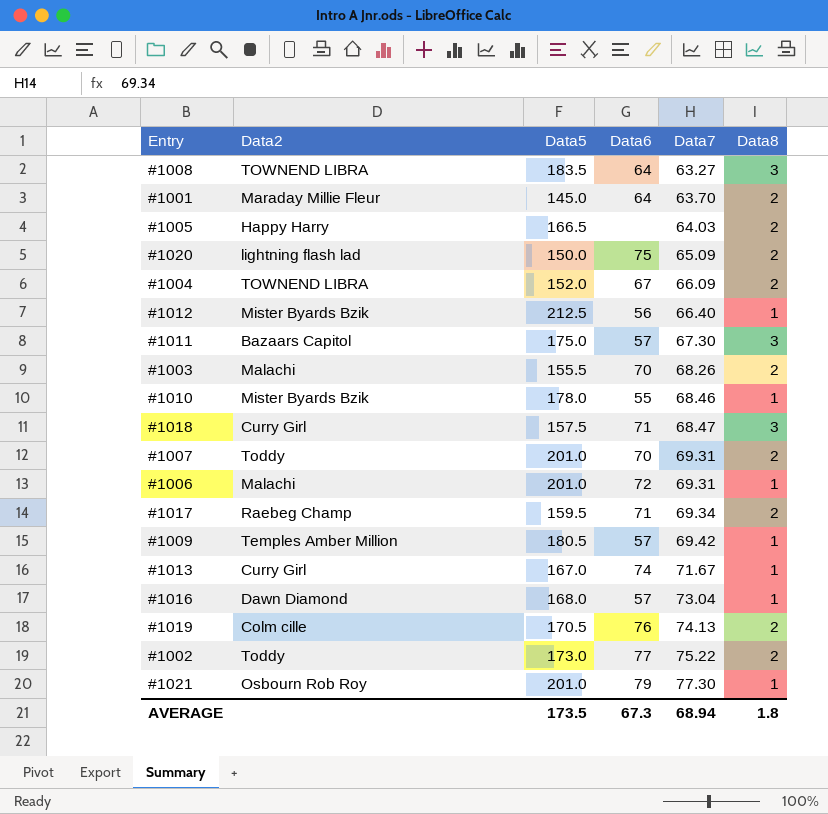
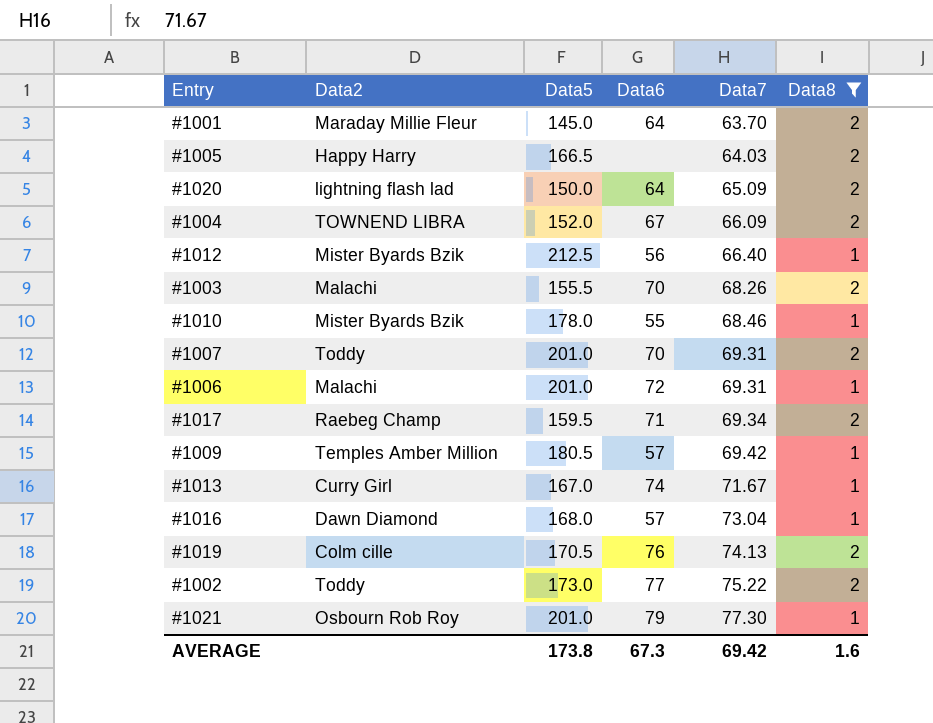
filter: none -> Data8 != 3
#1020 | Data6: 75 -> 64
AVERAGE | Data5: 173.5 -> 173.8
AVERAGE | Data7: 68.94 -> 69.42
AVERAGE | Data8: 1.8 -> 1.6

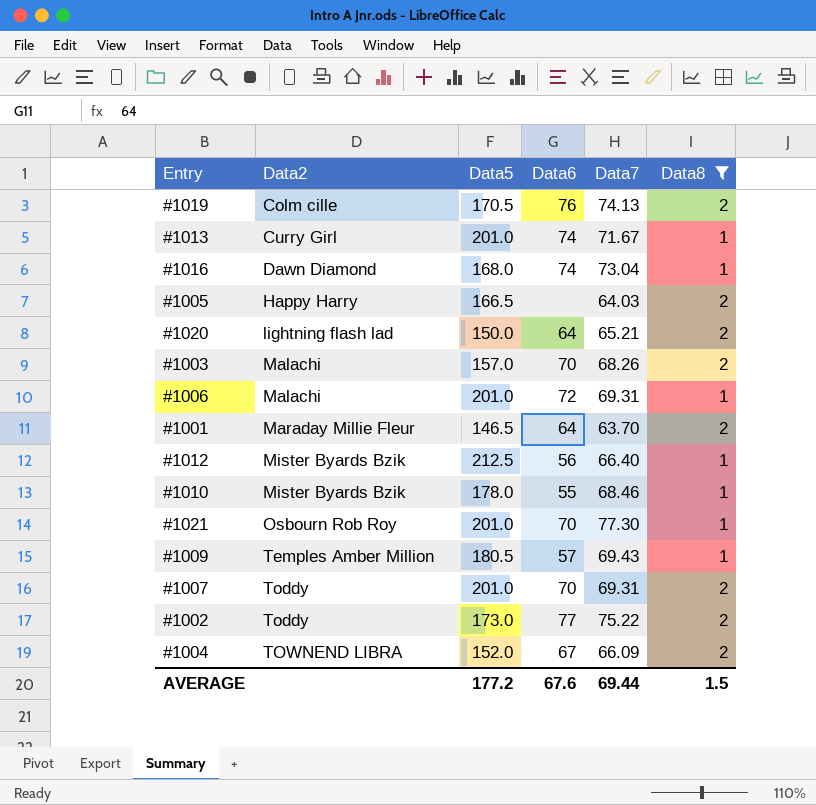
row order: Data7 ascending -> Data2 ascending
row #1017: Raebeg Champ | 159.5 | 71 | 69.34 | 2 -> none
#1013 | Data5: 167.0 -> 201.0
#1016 | Data6: 57 -> 74
#1020 | Data7: 65.09 -> 65.21
#1003 | Data5: 155.5 -> 157.0
#1001 | Data5: 145.0 -> 146.5
#1021 | Data6: 79 -> 70
#1009 | Data7: 69.42 -> 69.43
AVERAGE | Data5: 173.8 -> 177.2
AVERAGE | Data6: 67.3 -> 67.6
AVERAGE | Data7: 69.42 -> 69.44
AVERAGE | Data8: 1.6 -> 1.5

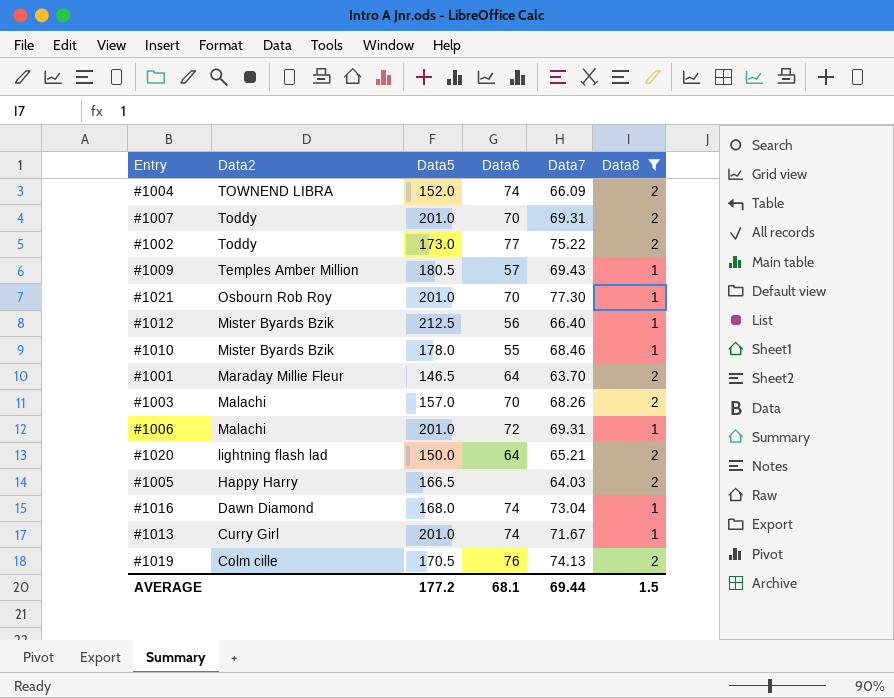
row order: Data2 ascending -> Data2 descending
#1004 | Data6: 67 -> 74
AVERAGE | Data6: 67.6 -> 68.1

